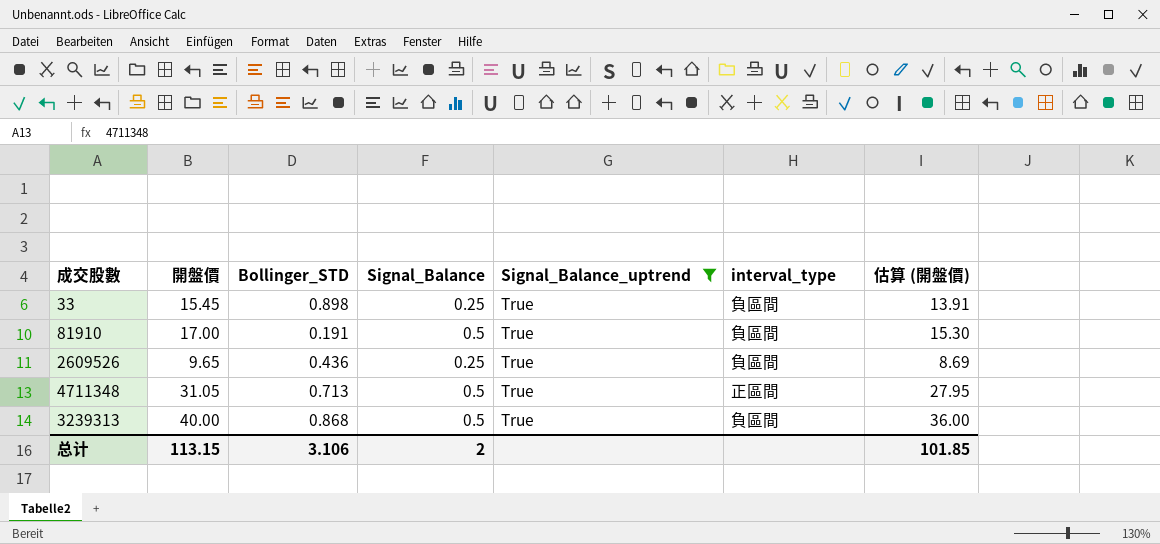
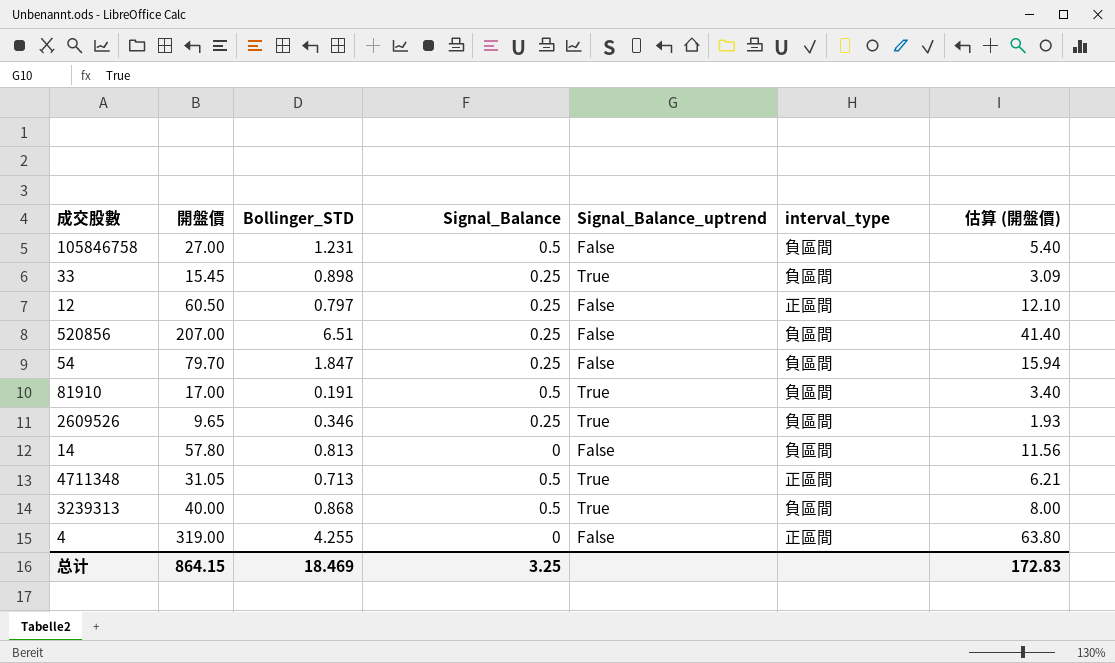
filter: Signal_Balance_uptrend = True -> none
column 估算 (開盤價) | formula: [開盤價] * 0.9 -> [開盤價] * 0.2
2609526 | Bollinger_STD: 0.436 -> 0.346
总计 | 開盤價: 113.15 -> 864.15
总计 | Bollinger_STD: 3.106 -> 18.469
总计 | Signal_Balance: 2 -> 3.25
总计 | 估算 (開盤價): 101.85 -> 172.83

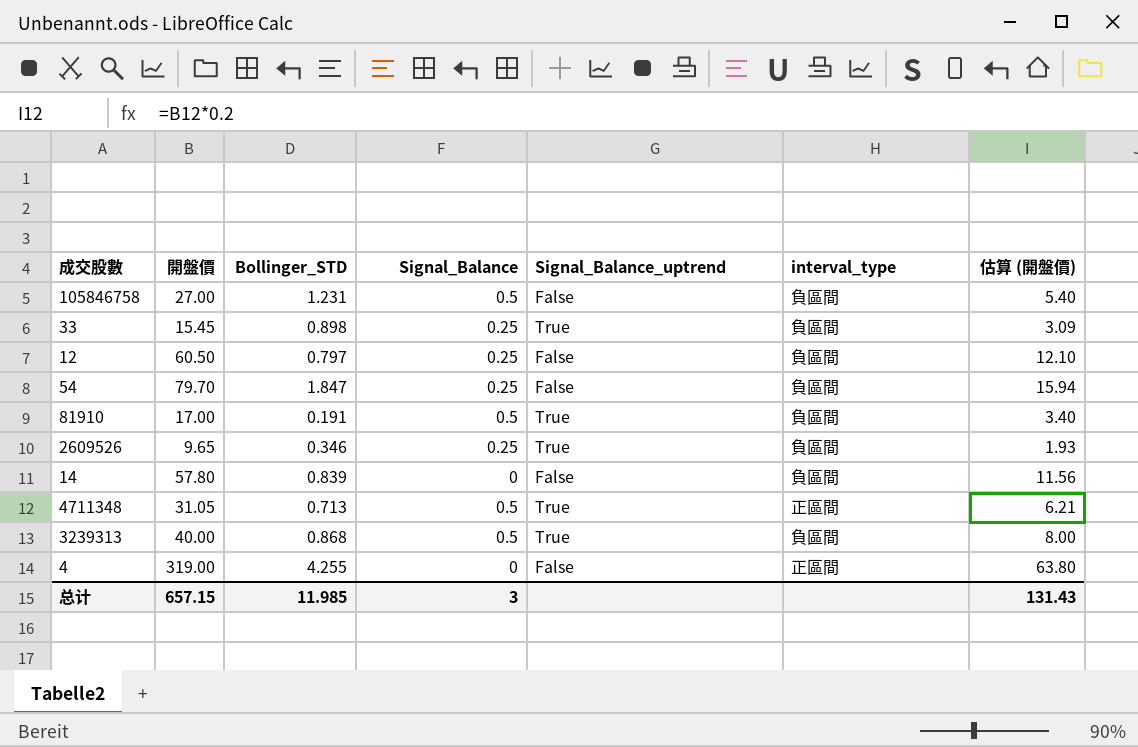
row 520856: 207.00 | 6.51 | 0.25 | False | 負區間 | 41.40 -> none
12 | interval_type: 正區間 -> 負區間
14 | Bollinger_STD: 0.813 -> 0.839
总计 | 開盤價: 864.15 -> 657.15
总计 | Bollinger_STD: 18.469 -> 11.985
总计 | Signal_Balance: 3.25 -> 3
总计 | 估算 (開盤價): 172.83 -> 131.43

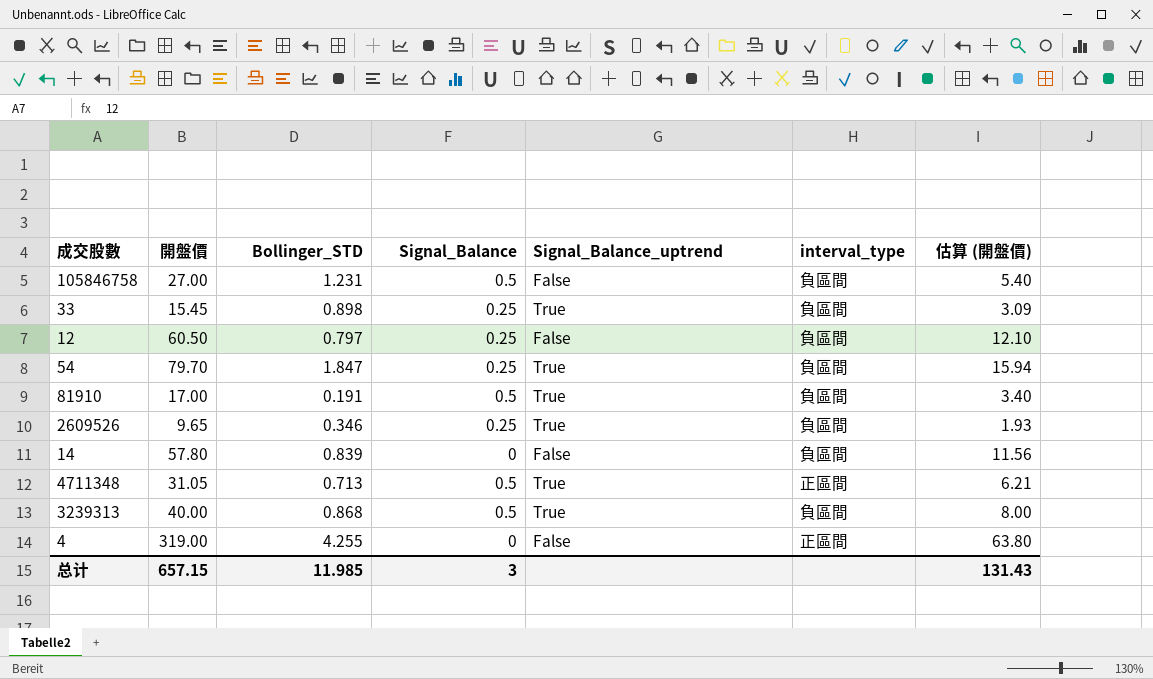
54 | Signal_Balance_uptrend: False -> True

